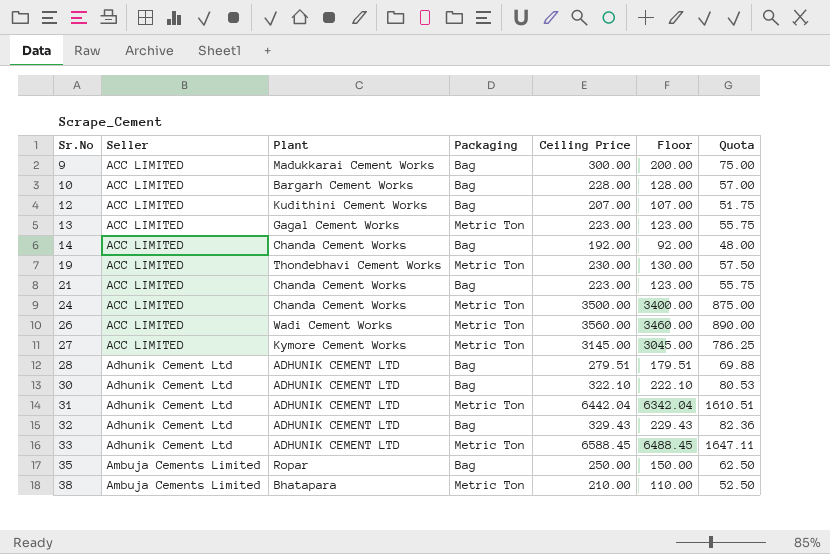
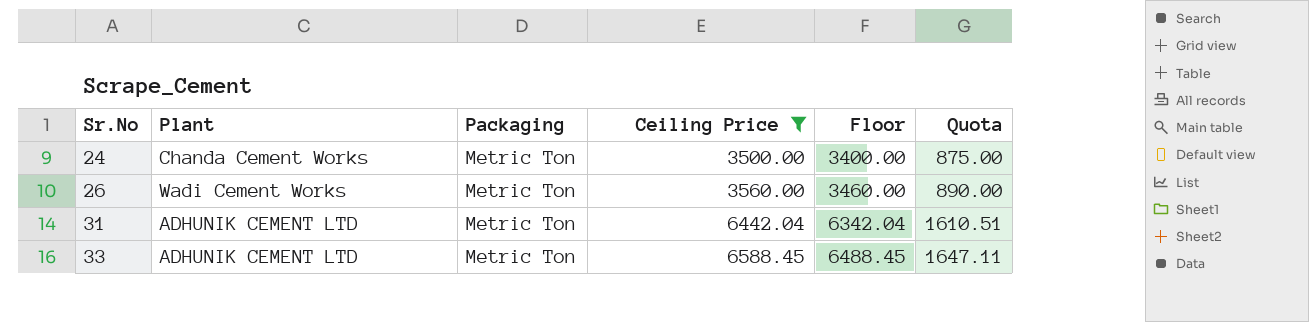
filter: none -> Ceiling Price >= 3500.00
column Seller | position: 2 -> none

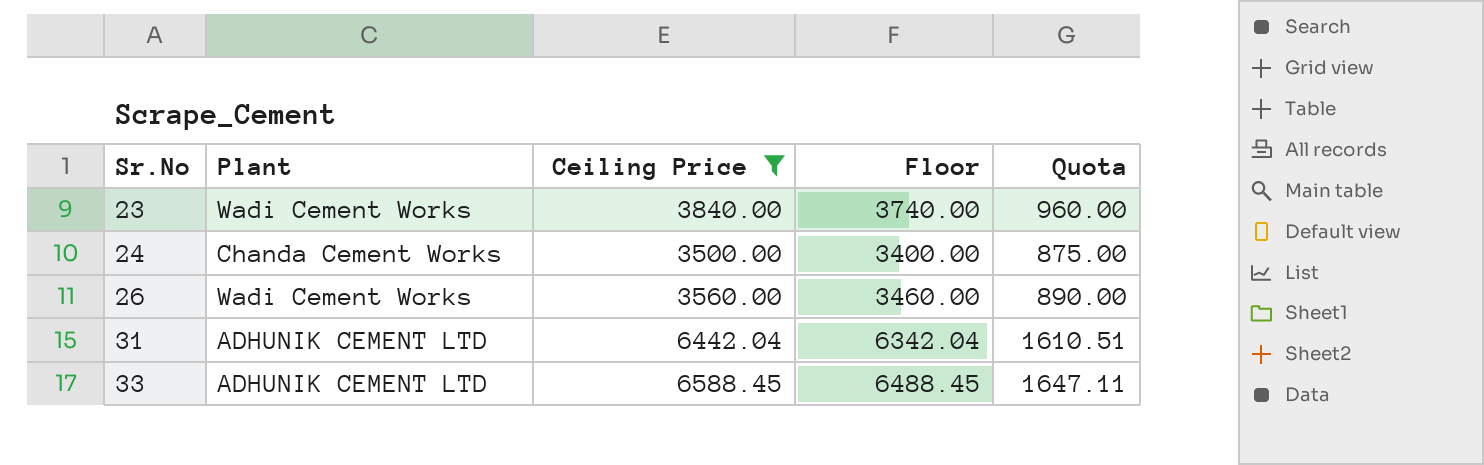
column Packaging | position: 3 -> none
row 23: none -> Wadi Cement Works | 3840.00 | 3740.00 | 960.00

